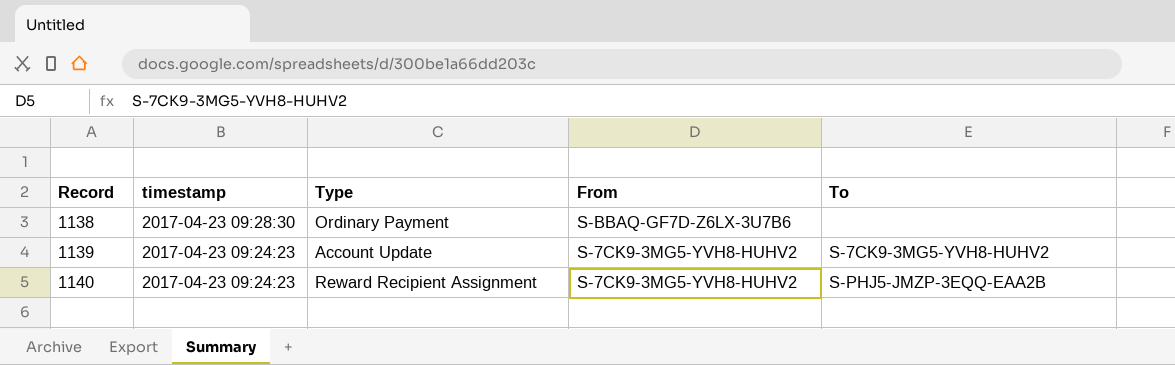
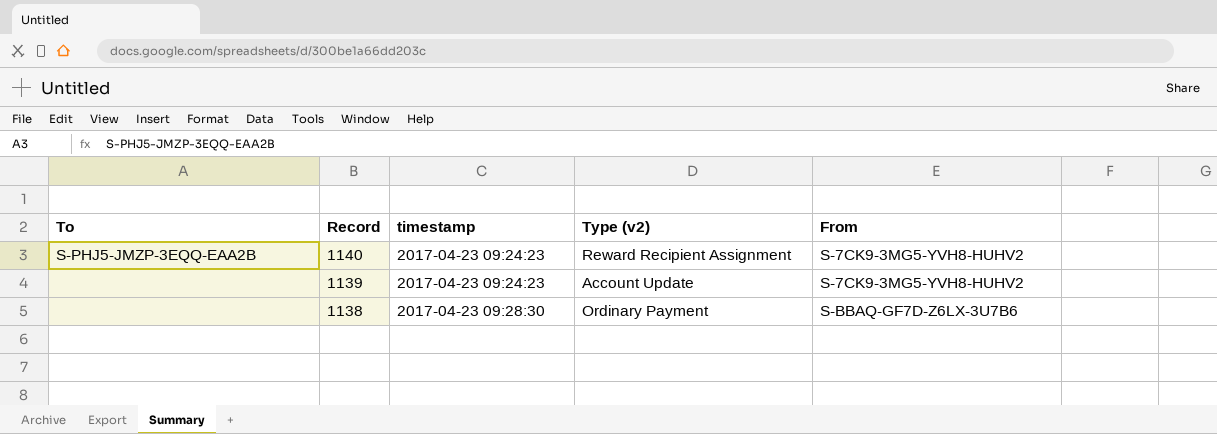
row order: Record ascending -> Record descending
column To | position: 5 -> 1
column name: Type -> Type (v2)
1139 | To: S-7CK9-3MG5-YVH8-HUHV2 -> none

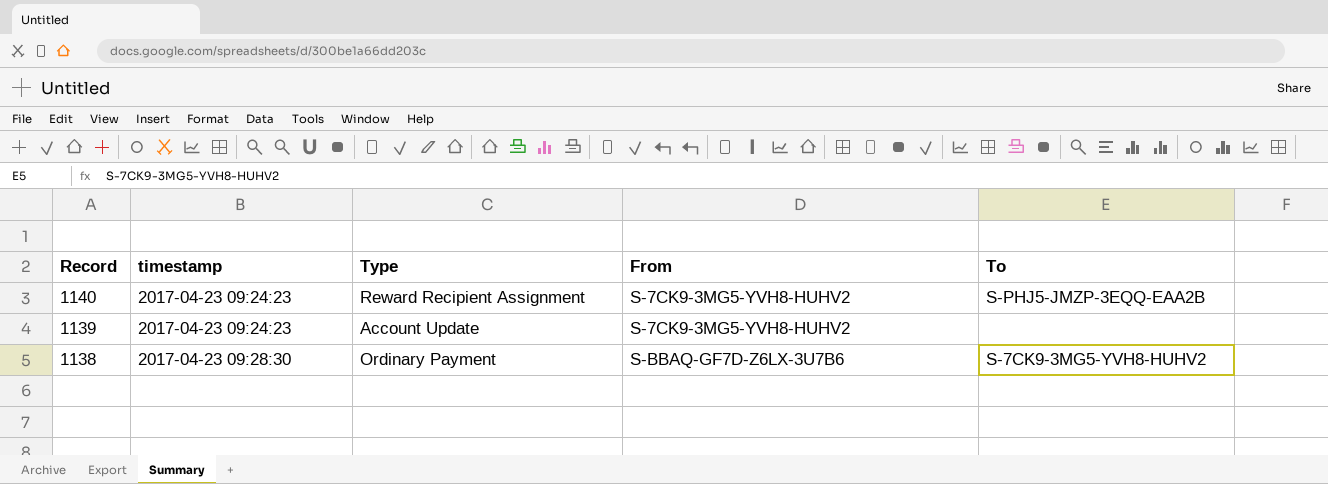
column name: Type (v2) -> Type
column To | position: 1 -> 5
1138 | To: none -> S-7CK9-3MG5-YVH8-HUHV2

